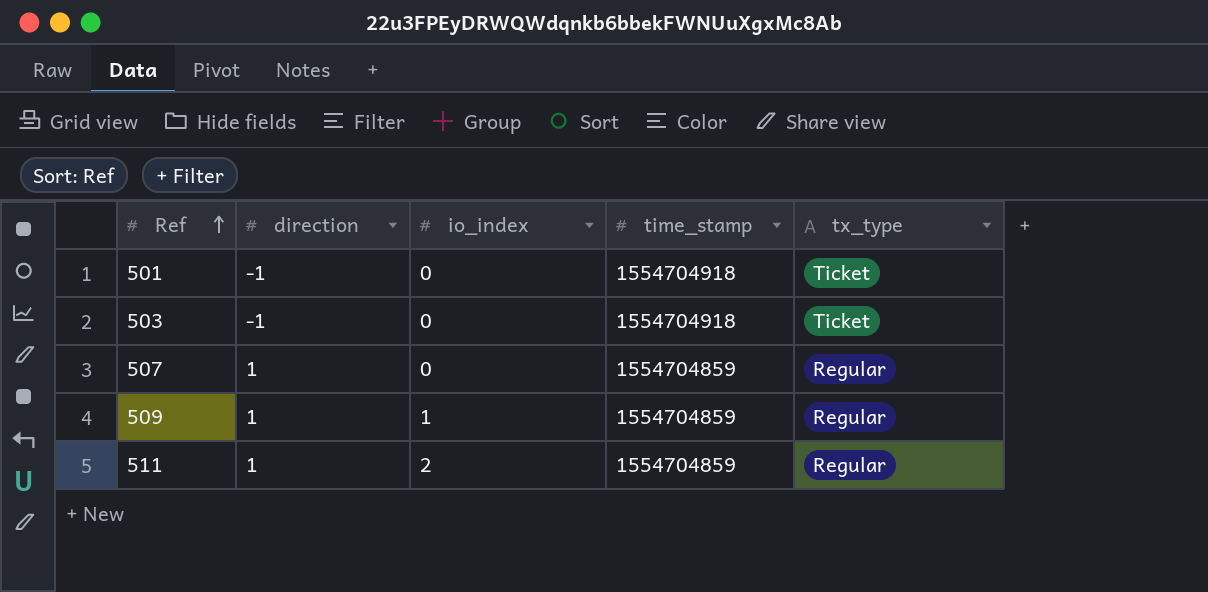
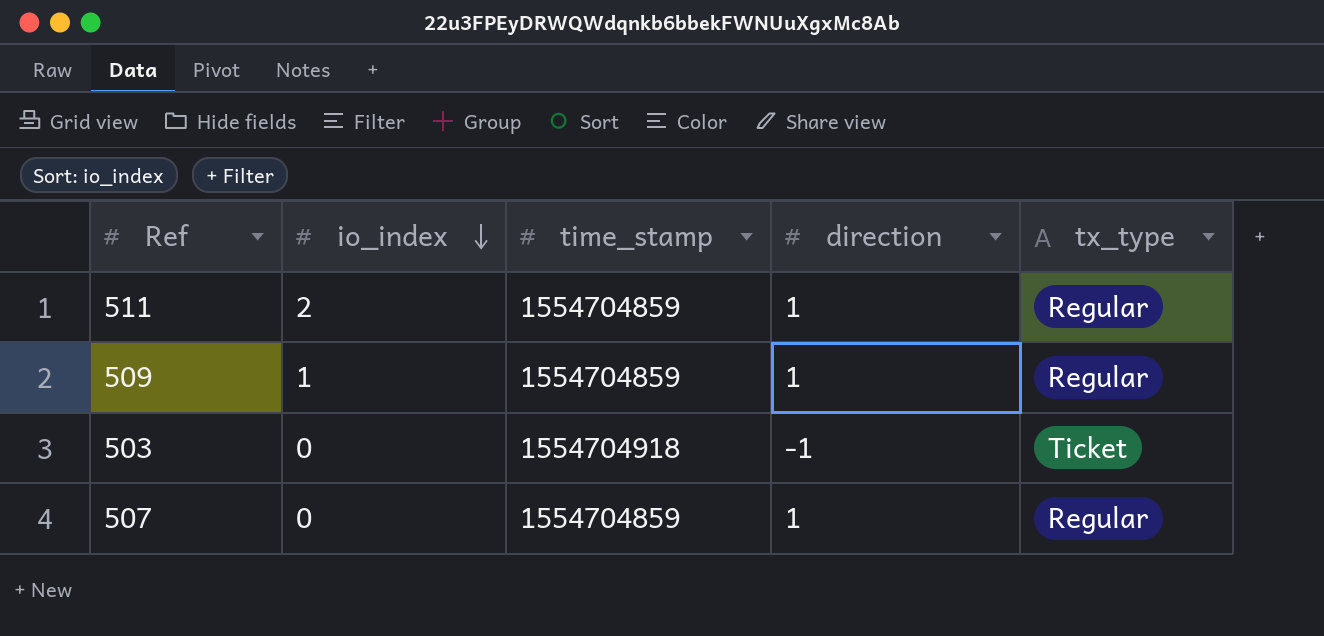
row order: Ref ascending -> io_index descending
column direction | position: 2 -> 4
row 501: -1 | 0 | 1554704918 | Ticket -> none

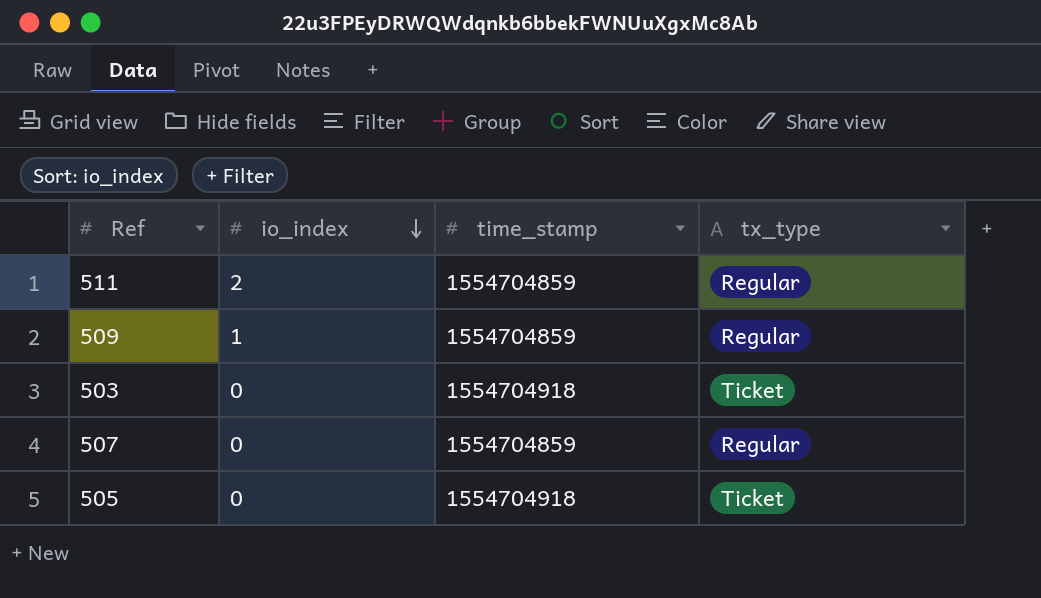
column direction | position: 4 -> none
row 505: none -> 0 | 1554704918 | Ticket

